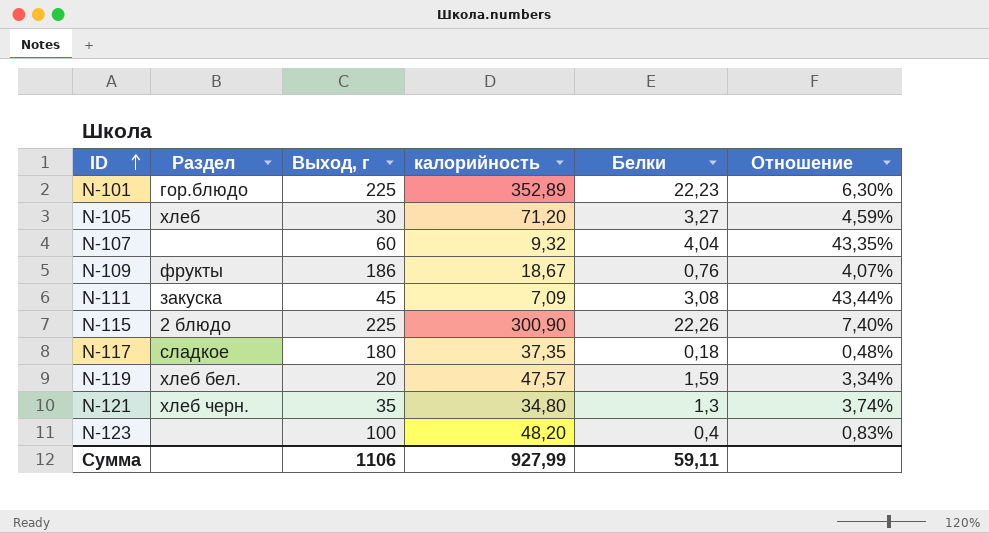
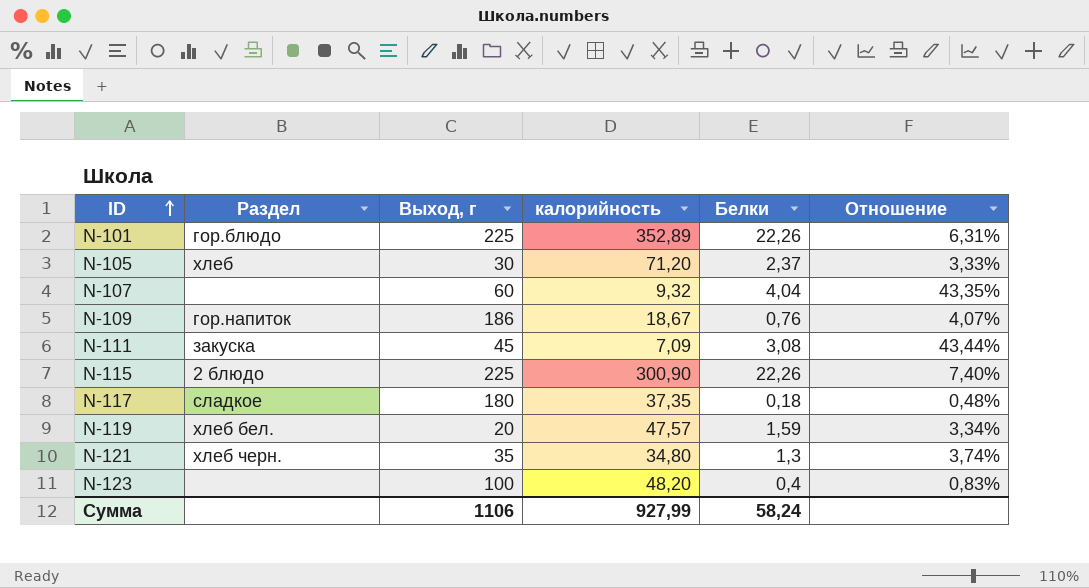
N-101 | Белки: 22,23 -> 22,26
N-101 | Отношение: 6,30% -> 6,31%
N-105 | Белки: 3,27 -> 2,37
N-105 | Отношение: 4,59% -> 3,33%
N-109 | Раздел: фрукты -> гор.напиток
Сумма | Белки: 59,11 -> 58,24

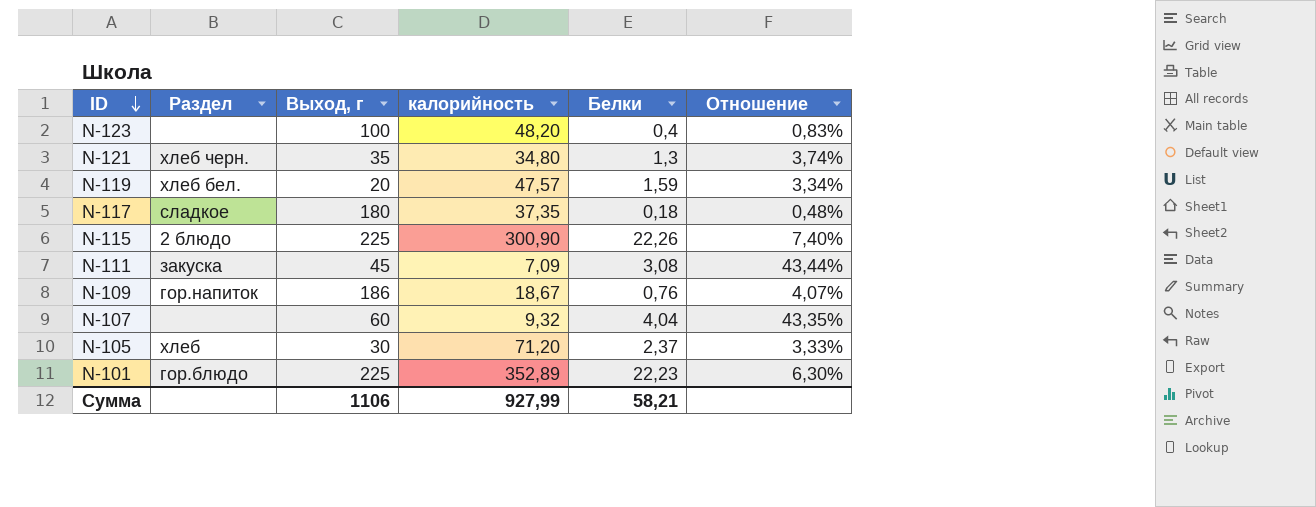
row order: ID ascending -> ID descending
N-101 | Белки: 22,26 -> 22,23
N-101 | Отношение: 6,31% -> 6,30%
Сумма | Белки: 58,24 -> 58,21

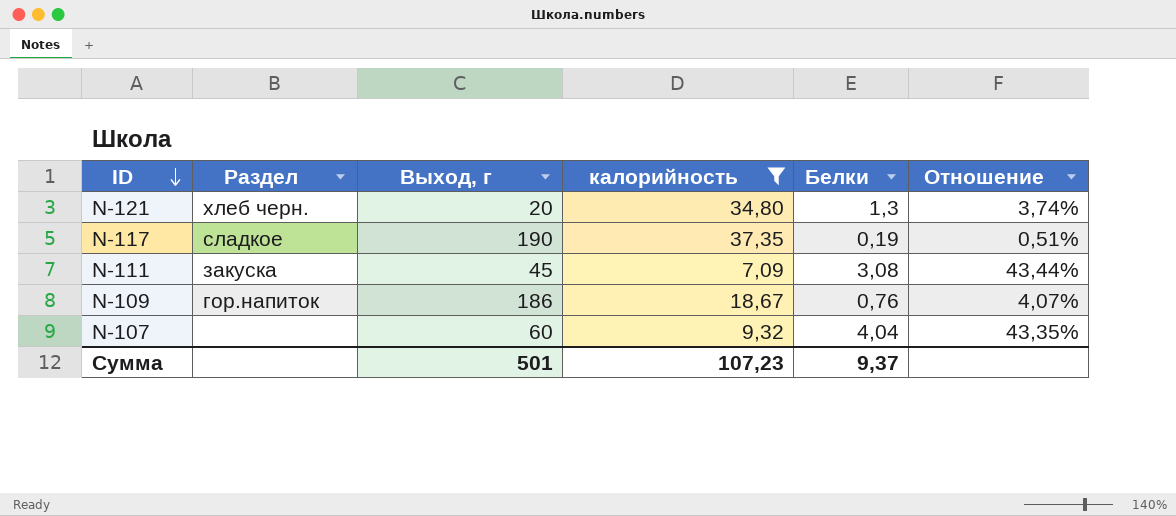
filter: none -> калорийность <= 37,35
N-121 | Выход, г: 35 -> 20
N-117 | Выход, г: 180 -> 190
N-117 | Белки: 0,18 -> 0,19
N-117 | Отношение: 0,48% -> 0,51%
Сумма | Выход, г: 1106 -> 501
Сумма | калорийность: 927,99 -> 107,23
Сумма | Белки: 58,21 -> 9,37

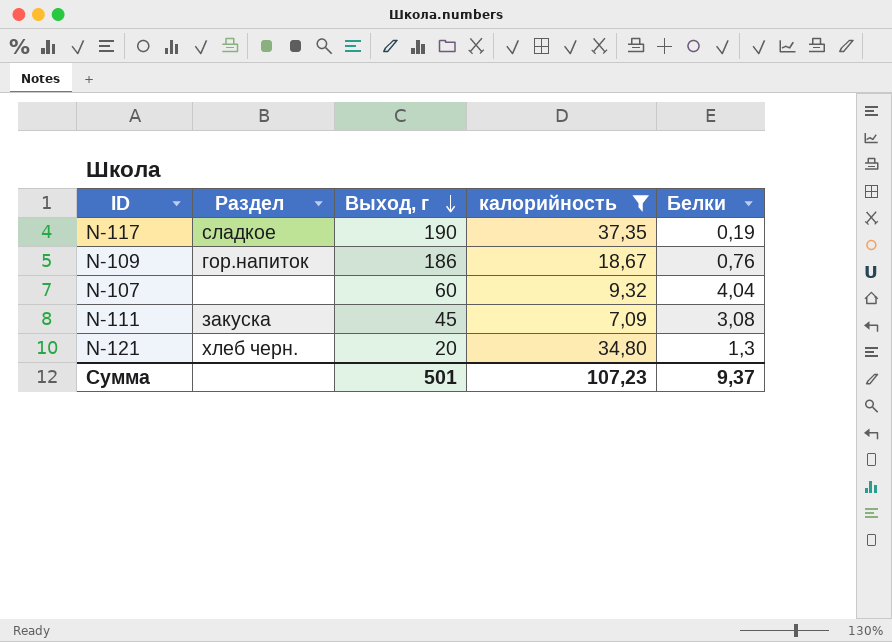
row order: ID descending -> Выход, г descending
column Отношение | formula: [Белки] / [калорийность] -> none

